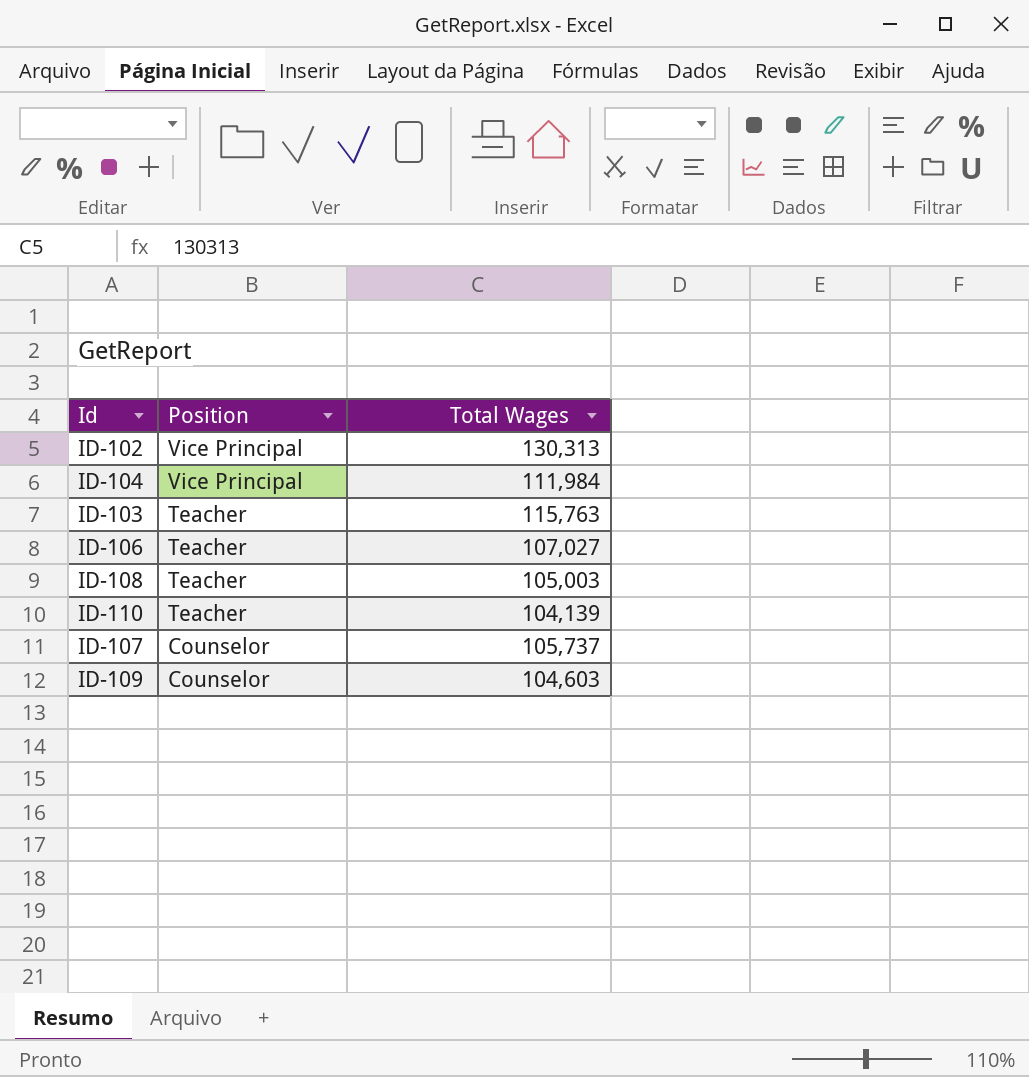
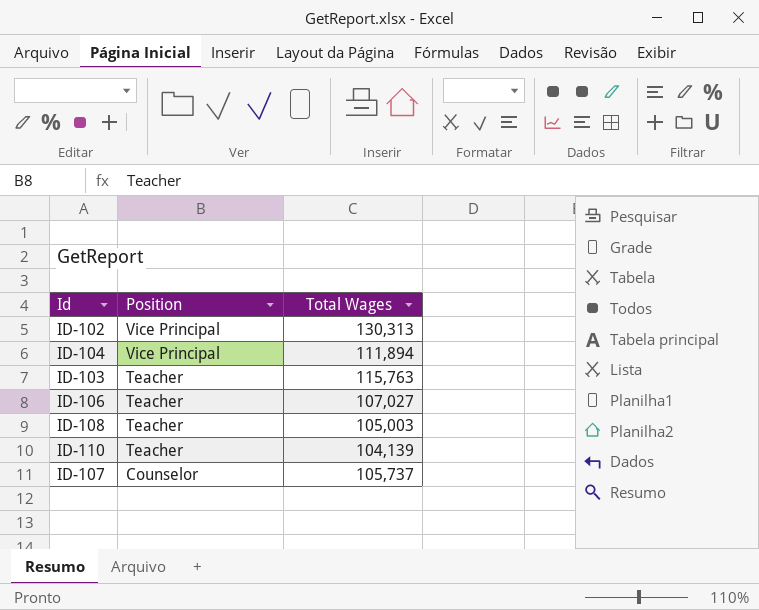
row ID-109: Counselor | 104,603 -> none
ID-104 | Total Wages: 111,984 -> 111,894

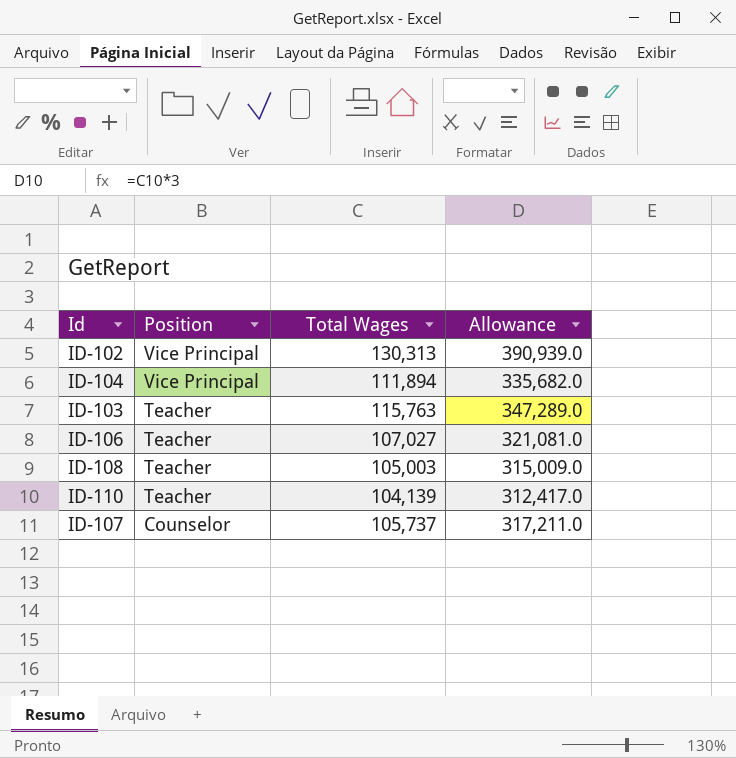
column Allowance | formula: none -> [Total Wages] * 3

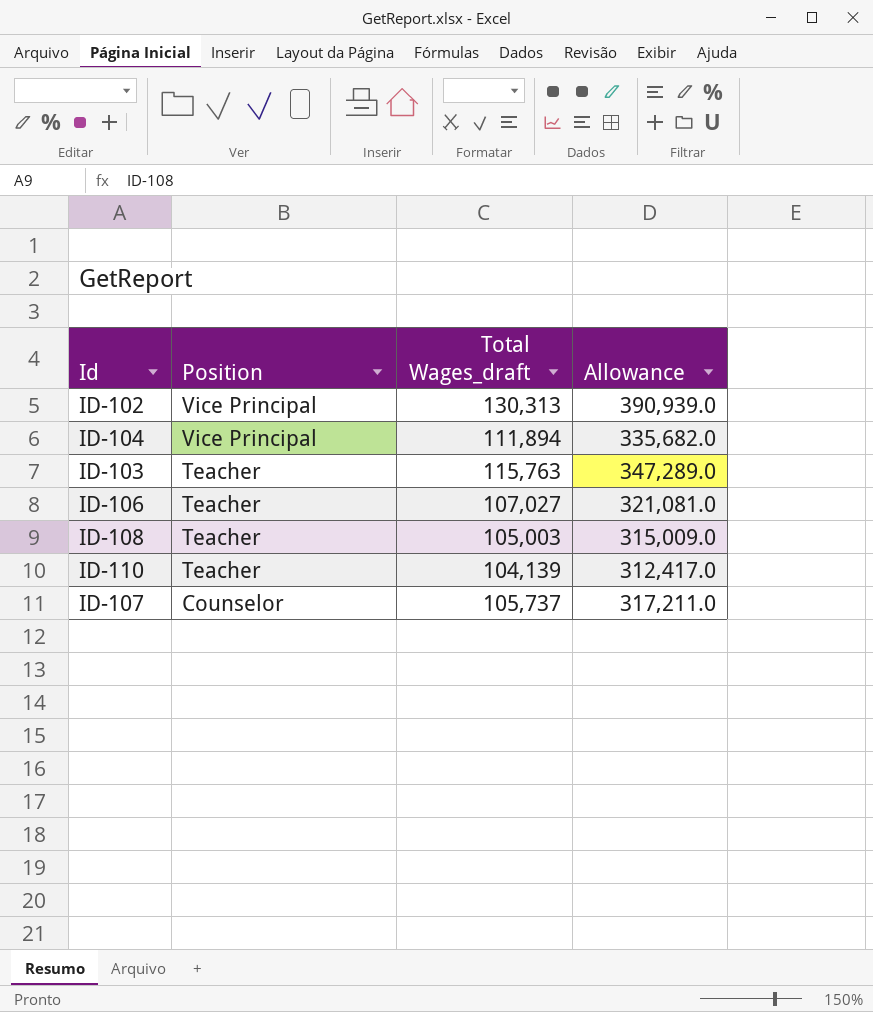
column name: Total Wages -> Total Wages_draft

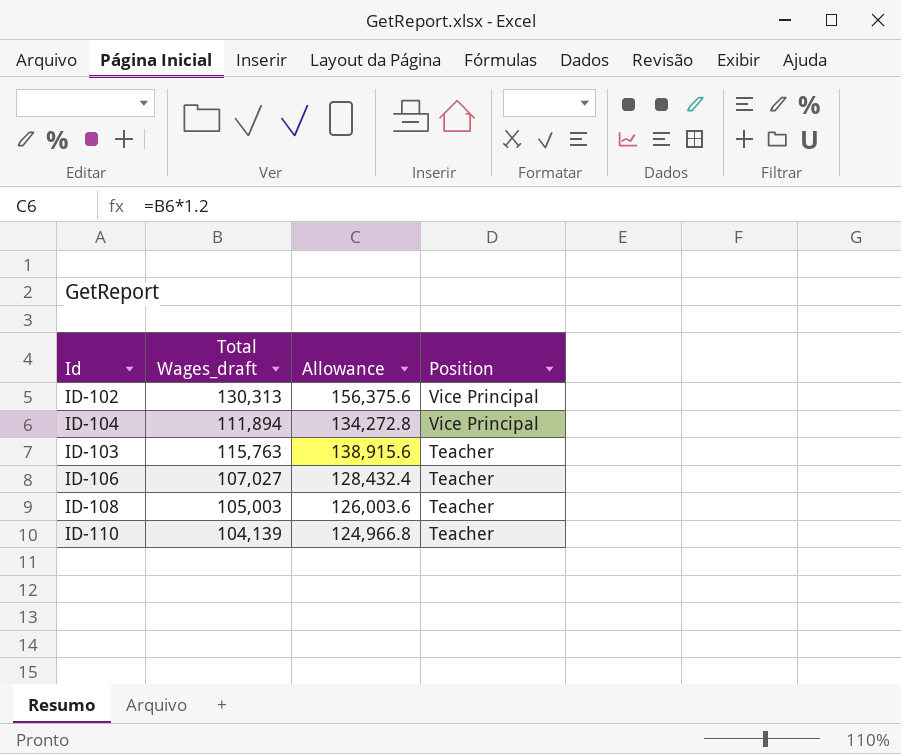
column Allowance | formula: [Total Wages_draft] * 3 -> [Total Wages_draft] * 1.2
column Position | position: 2 -> 4
row ID-107: Counselor | 105,737 | 317,211.0 -> none

